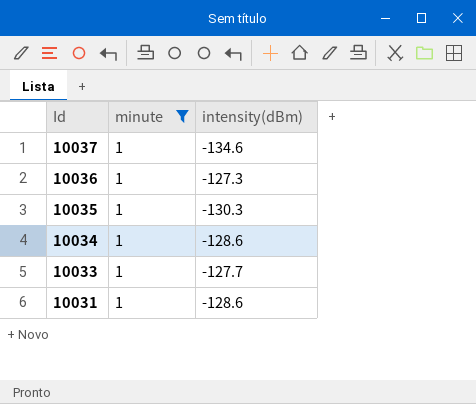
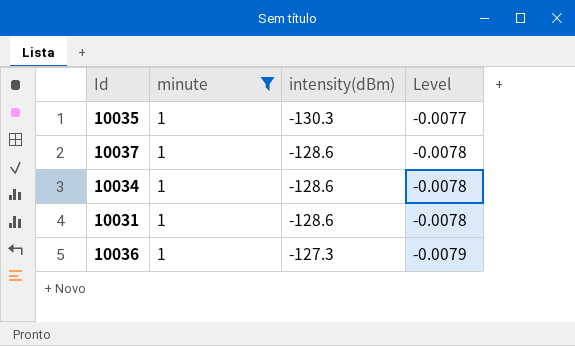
row order: Id descending -> intensity(dBm) ascending
column Level | formula: none -> [minute] / [intensity(dBm)]
row 10033: 1 | -127.7 -> none
10037 | intensity(dBm): -134.6 -> -128.6

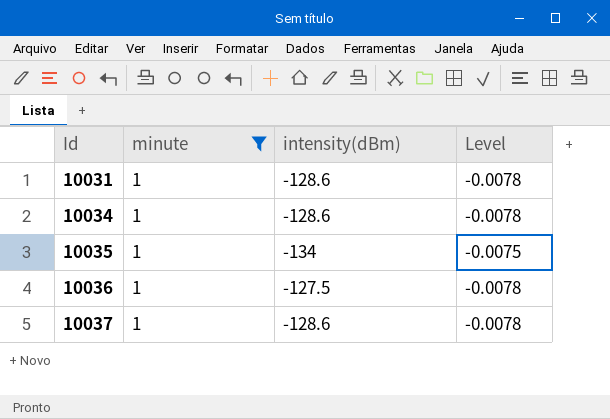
row order: intensity(dBm) ascending -> Id ascending
10035 | intensity(dBm): -130.3 -> -134
10035 | Level: -0.0077 -> -0.0075
10036 | intensity(dBm): -127.3 -> -127.5
10036 | Level: -0.0079 -> -0.0078

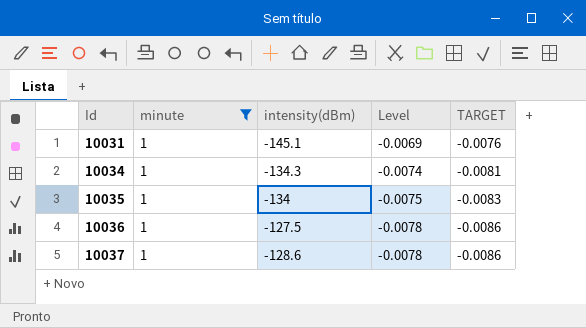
column TARGET | formula: none -> [Level] * 1.1
10031 | intensity(dBm): -128.6 -> -145.1
10031 | Level: -0.0078 -> -0.0069
10034 | intensity(dBm): -128.6 -> -134.3
10034 | Level: -0.0078 -> -0.0074

